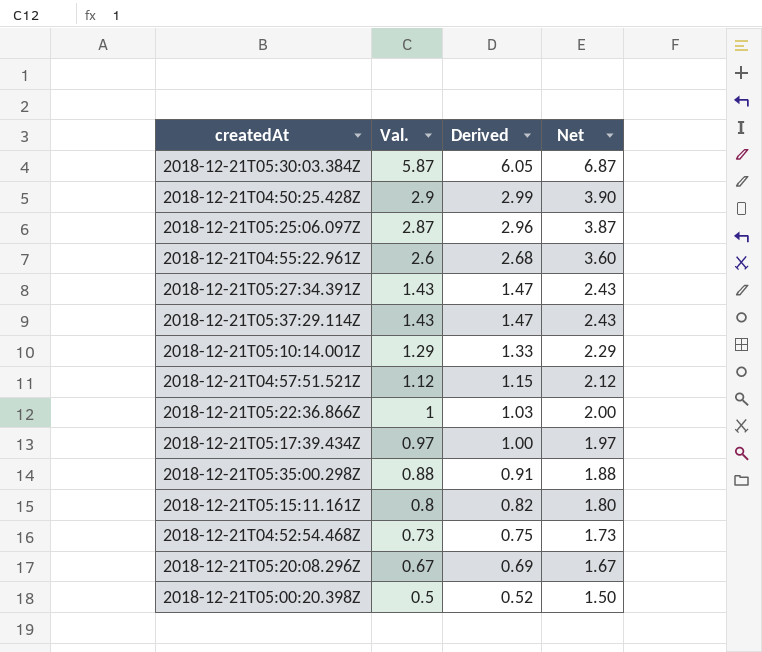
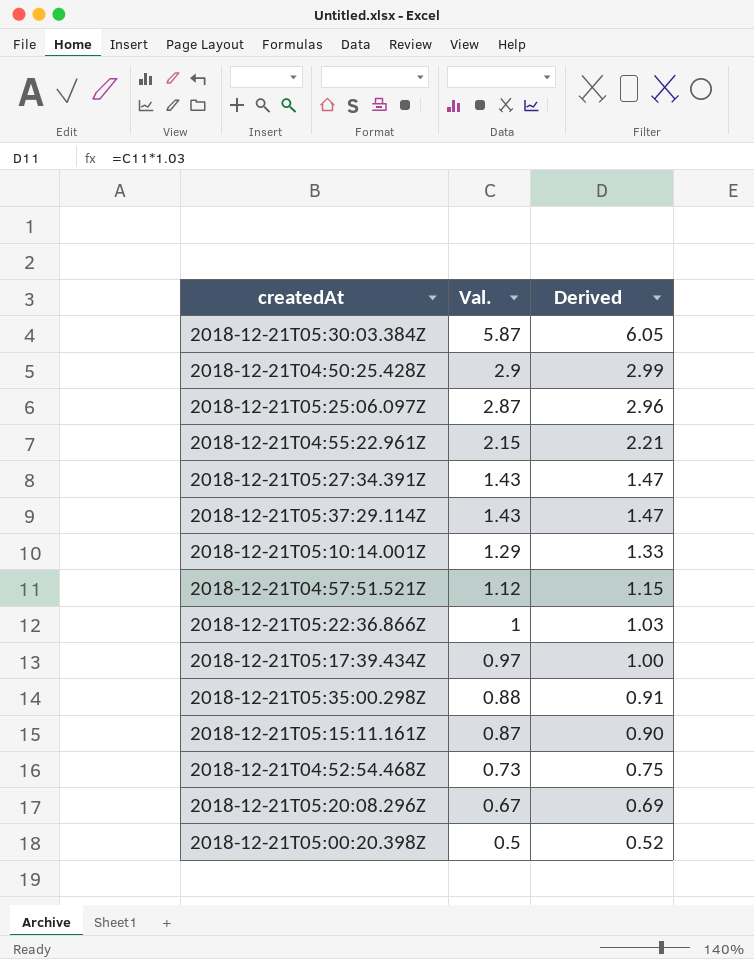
column Net | formula: [Val.] + 1 -> none
2018-12-21T04:55:22.961Z | Val.: 2.6 -> 2.15
2018-12-21T04:55:22.961Z | Derived: 2.68 -> 2.21
2018-12-21T05:15:11.161Z | Val.: 0.8 -> 0.87
2018-12-21T05:15:11.161Z | Derived: 0.82 -> 0.90

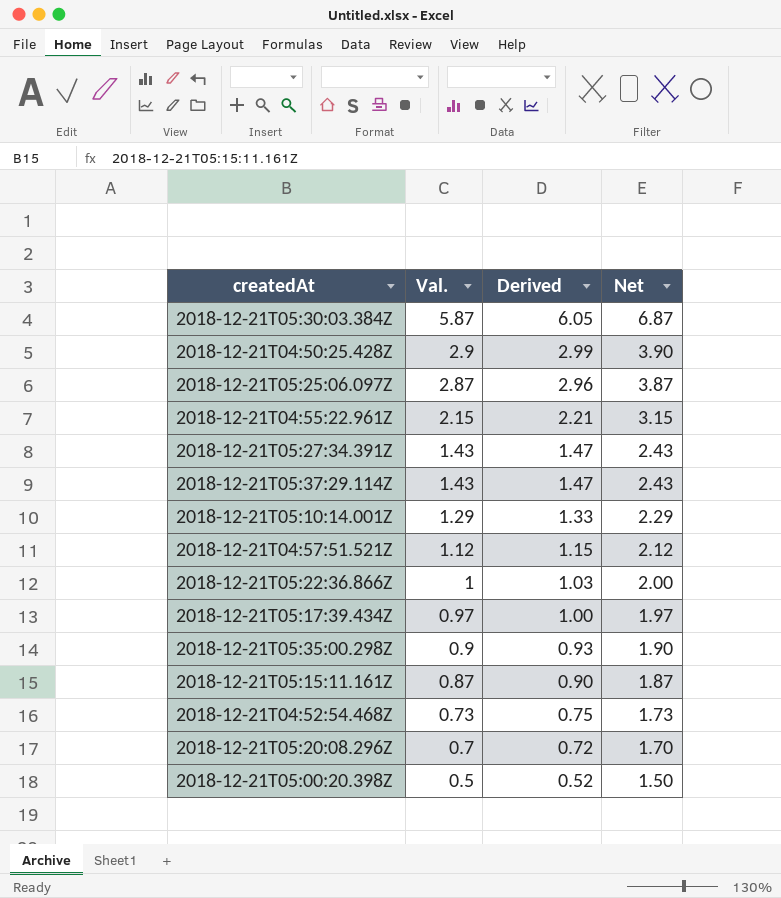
column Net | formula: none -> [Val.] + 1
2018-12-21T05:35:00.298Z | Val.: 0.88 -> 0.9
2018-12-21T05:35:00.298Z | Derived: 0.91 -> 0.93
2018-12-21T05:20:08.296Z | Val.: 0.67 -> 0.7
2018-12-21T05:20:08.296Z | Derived: 0.69 -> 0.72

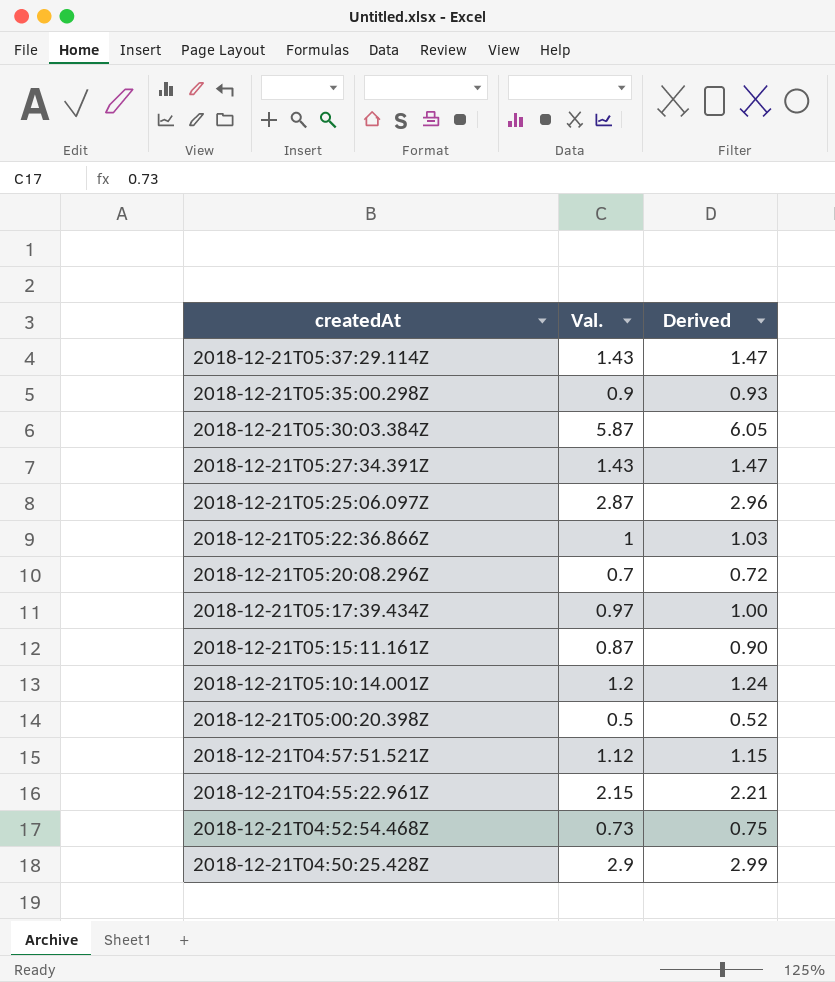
row order: Val. descending -> createdAt descending
column Net | formula: [Val.] + 1 -> none
2018-12-21T05:10:14.001Z | Val.: 1.29 -> 1.2
2018-12-21T05:10:14.001Z | Derived: 1.33 -> 1.24

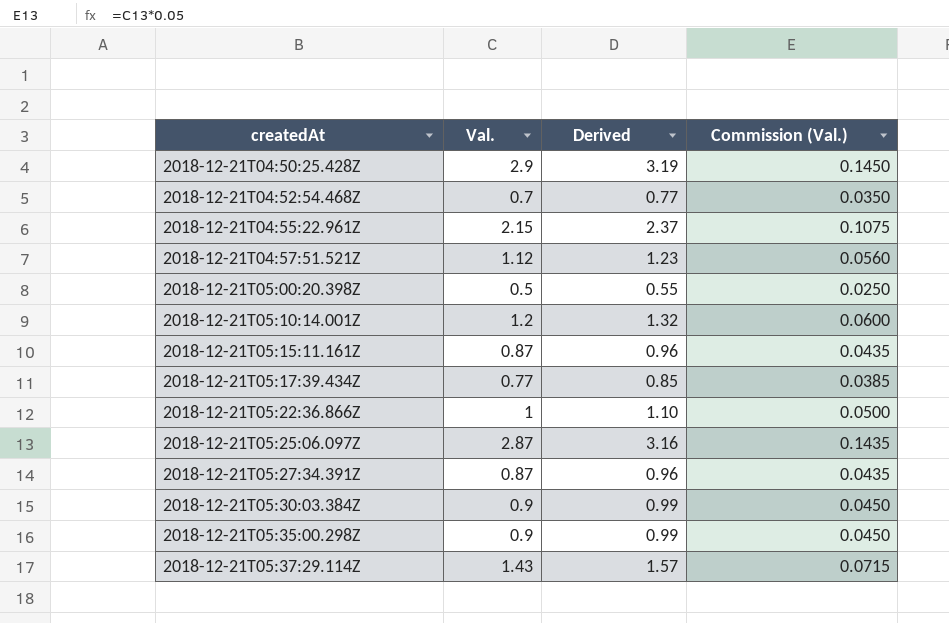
row order: createdAt descending -> createdAt ascending
column Derived | formula: [Val.] * 1.03 -> [Val.] * 1.1
column Commission (Val.) | formula: none -> [Val.] * 0.05
row 2018-12-21T05:20:08.296Z: 0.7 | 0.72 -> none
2018-12-21T04:52:54.468Z | Val.: 0.73 -> 0.7
2018-12-21T05:17:39.434Z | Val.: 0.97 -> 0.77
2018-12-21T05:27:34.391Z | Val.: 1.43 -> 0.87
2018-12-21T05:30:03.384Z | Val.: 5.87 -> 0.9

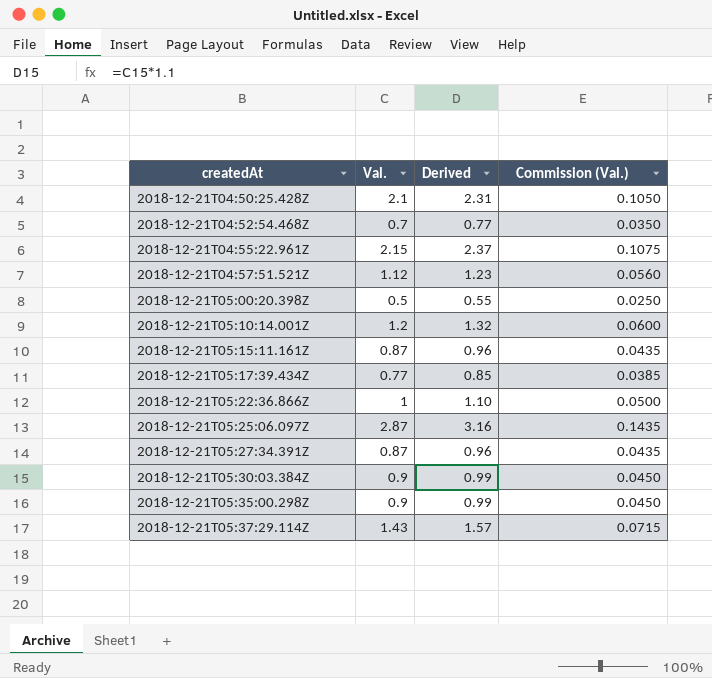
2018-12-21T04:50:25.428Z | Val.: 2.9 -> 2.1
2018-12-21T04:50:25.428Z | Derived: 3.19 -> 2.31
2018-12-21T04:50:25.428Z | Commission (Val.): 0.1450 -> 0.1050

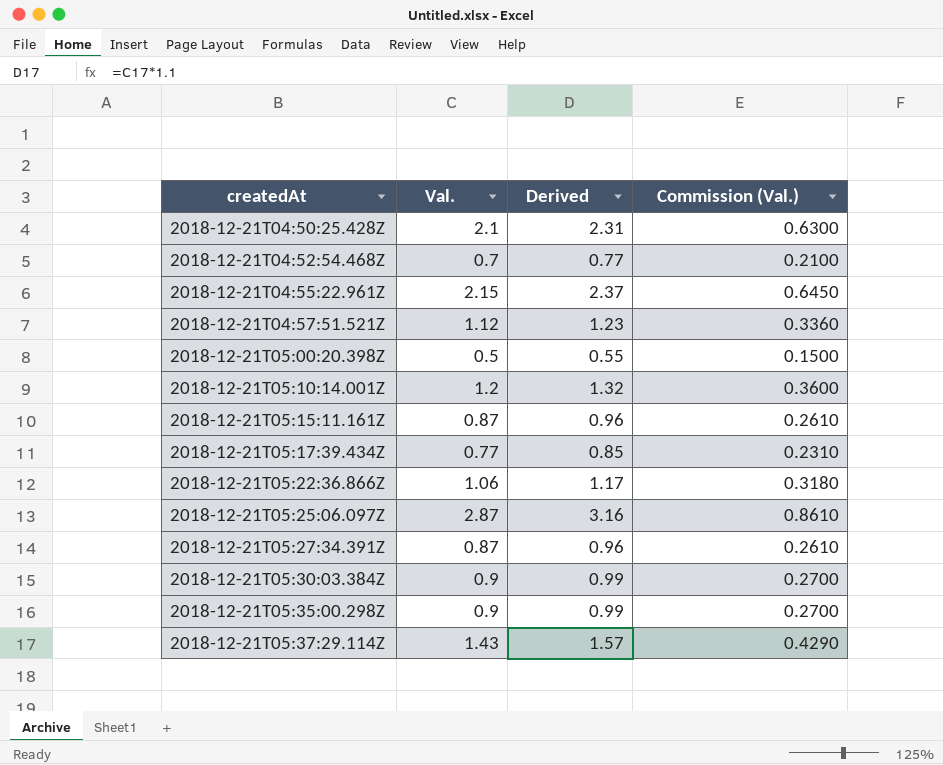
column Commission (Val.) | formula: [Val.] * 0.05 -> [Val.] * 0.3
2018-12-21T05:22:36.866Z | Val.: 1 -> 1.06
2018-12-21T05:22:36.866Z | Derived: 1.10 -> 1.17

